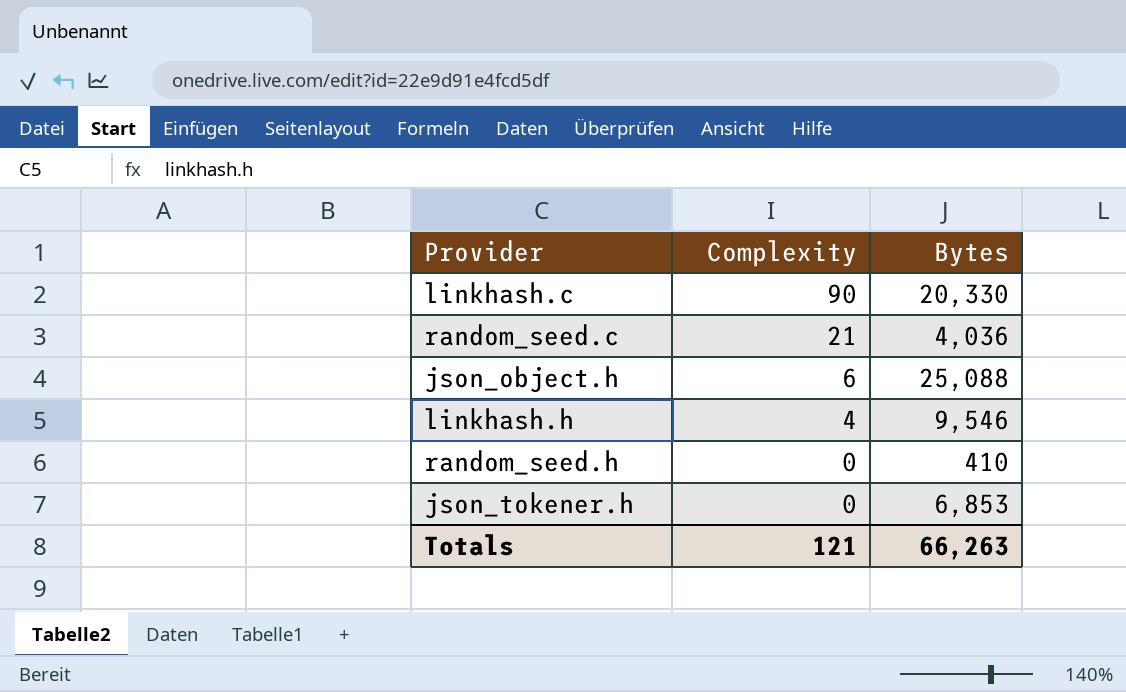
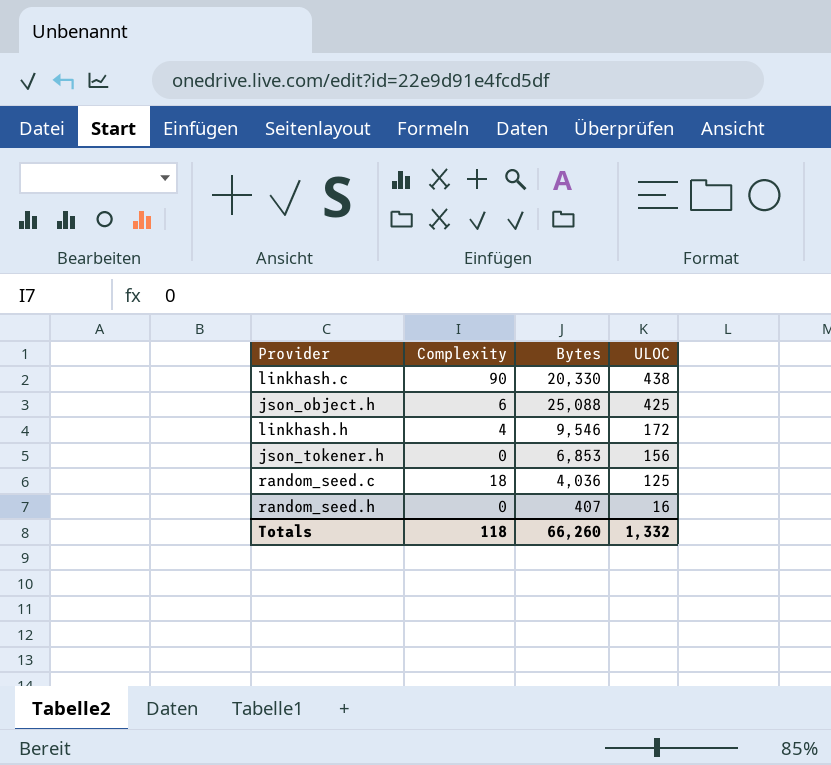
row order: Complexity descending -> ULOC descending
column ULOC | position: none -> 4
random_seed.c | Complexity: 21 -> 18
random_seed.h | Bytes: 410 -> 407
Totals | Complexity: 121 -> 118
Totals | Bytes: 66,263 -> 66,260

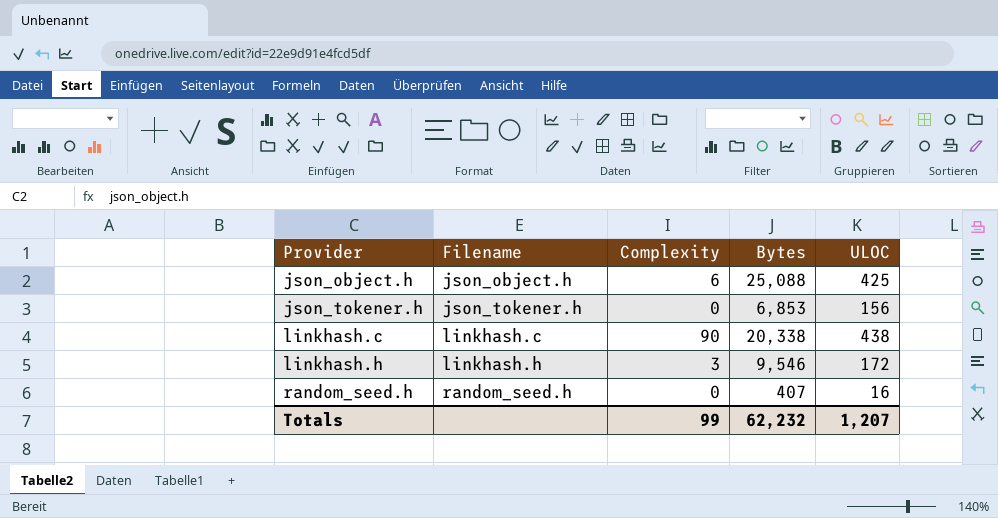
row order: ULOC descending -> Provider ascending
column Filename | position: none -> 2
row random_seed.c: 18 | 4,036 | 125 -> none
linkhash.c | Bytes: 20,330 -> 20,338
linkhash.h | Complexity: 4 -> 3
Totals | Complexity: 118 -> 99
Totals | Bytes: 66,260 -> 62,232
Totals | ULOC: 1,332 -> 1,207

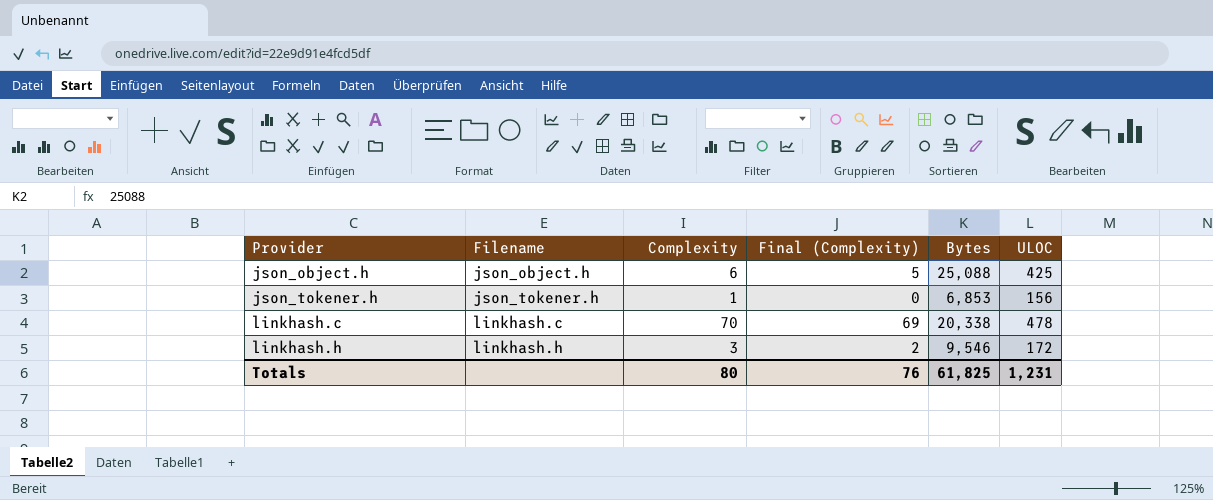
column Final (Complexity) | formula: none -> [Complexity] - 1
row random_seed.h: random_seed.h | 0 | 407 | 16 -> none
json_tokener.h | Complexity: 0 -> 1
linkhash.c | Complexity: 90 -> 70
linkhash.c | ULOC: 438 -> 478
Totals | Complexity: 99 -> 80
Totals | Bytes: 62,232 -> 61,825
Totals | ULOC: 1,207 -> 1,231

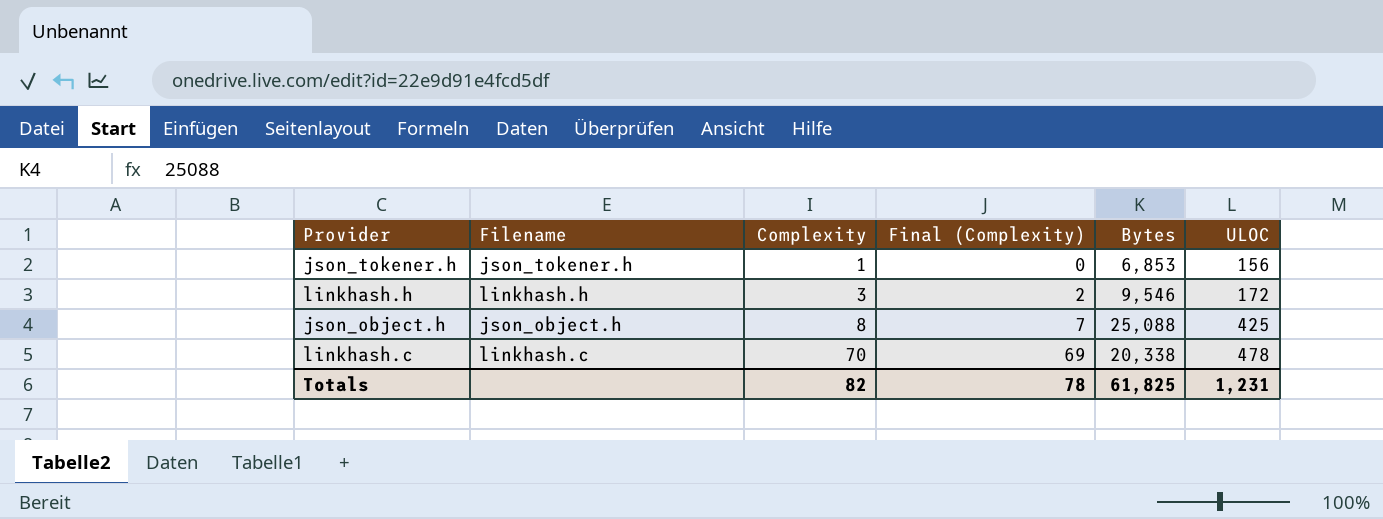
row order: Provider ascending -> Complexity ascending
json_object.h | Complexity: 6 -> 8
json_object.h | Final (Complexity): 5 -> 7
Totals | Complexity: 80 -> 82
Totals | Final (Complexity): 76 -> 78

